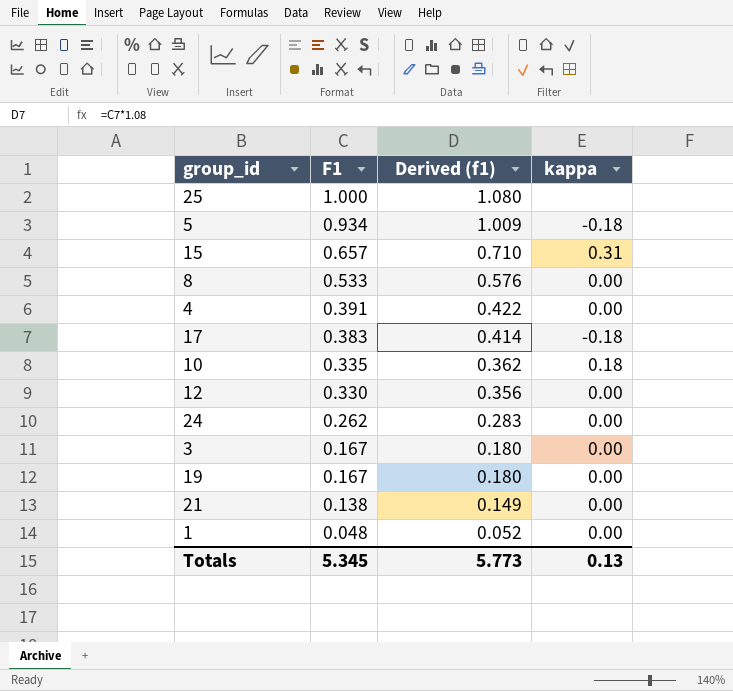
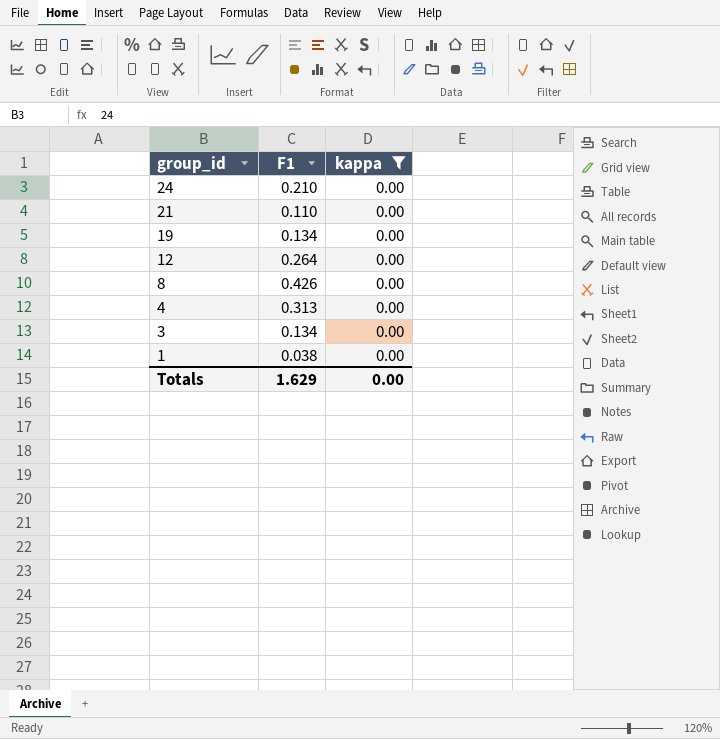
filter: none -> kappa = 0.00
row order: F1 descending -> group_id descending
column Derived (f1) | formula: [F1] * 1.08 -> none
24 | F1: 0.262 -> 0.210
21 | F1: 0.138 -> 0.110
19 | F1: 0.167 -> 0.134
12 | F1: 0.330 -> 0.264
8 | F1: 0.533 -> 0.426
4 | F1: 0.391 -> 0.313
3 | F1: 0.167 -> 0.134
1 | F1: 0.048 -> 0.038
Totals | F1: 5.345 -> 1.629
Totals | kappa: 0.13 -> 0.00

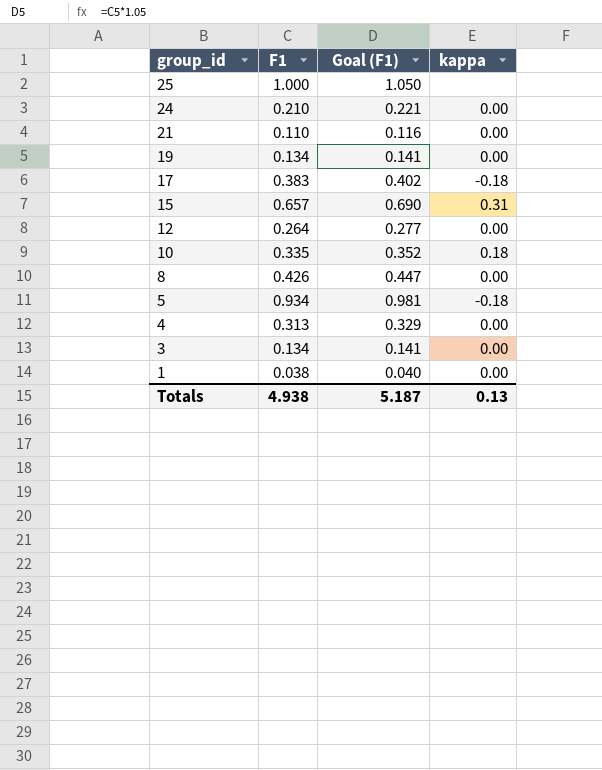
filter: kappa = 0.00 -> none
column Goal (F1) | formula: none -> [F1] * 1.05
Totals | F1: 1.629 -> 4.938
Totals | kappa: 0.00 -> 0.13

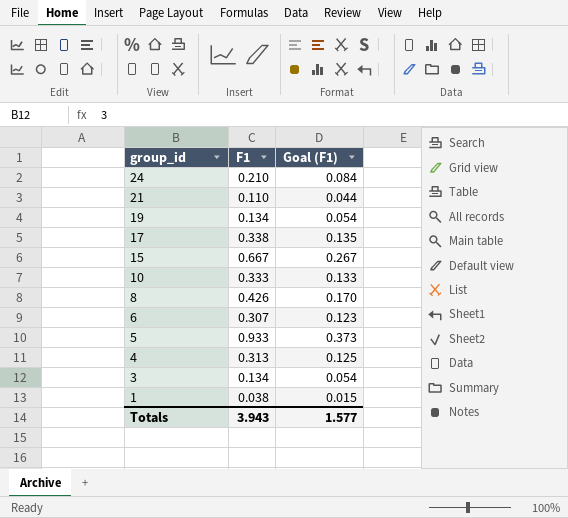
column kappa | position: 4 -> none
column Goal (F1) | formula: [F1] * 1.05 -> [F1] * 0.4
row 25: 1.000 | 1.050 | none -> none
row 12: 0.264 | 0.277 | 0.00 -> none
17 | F1: 0.383 -> 0.338
15 | F1: 0.657 -> 0.667
10 | F1: 0.335 -> 0.333
row 6: none -> 0.307 | 0.123
5 | F1: 0.934 -> 0.933
Totals | F1: 4.938 -> 3.943
Totals | Goal (F1): 5.187 -> 1.577

